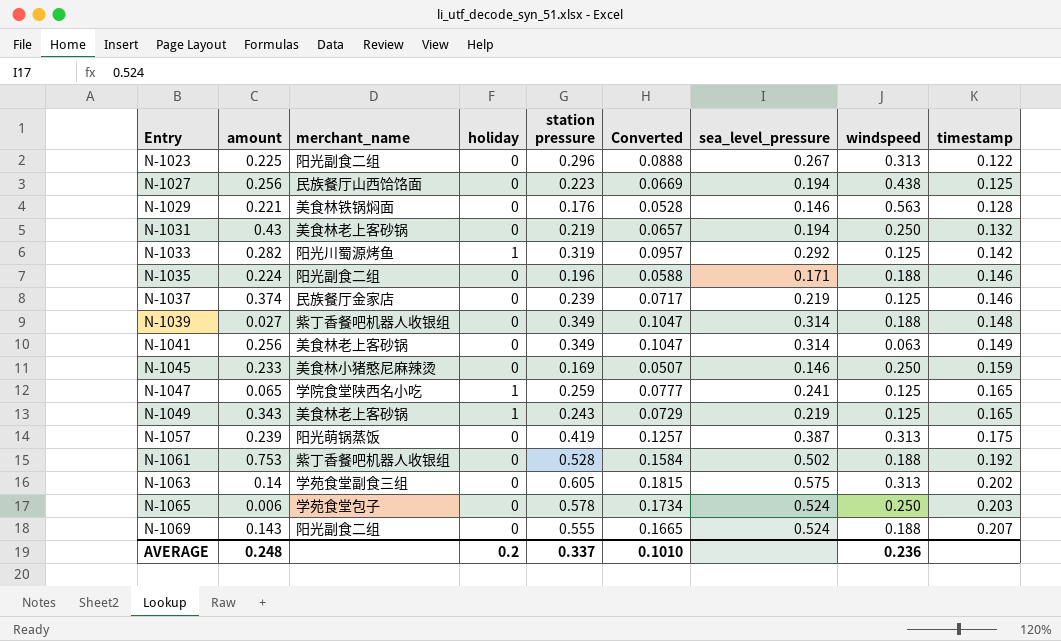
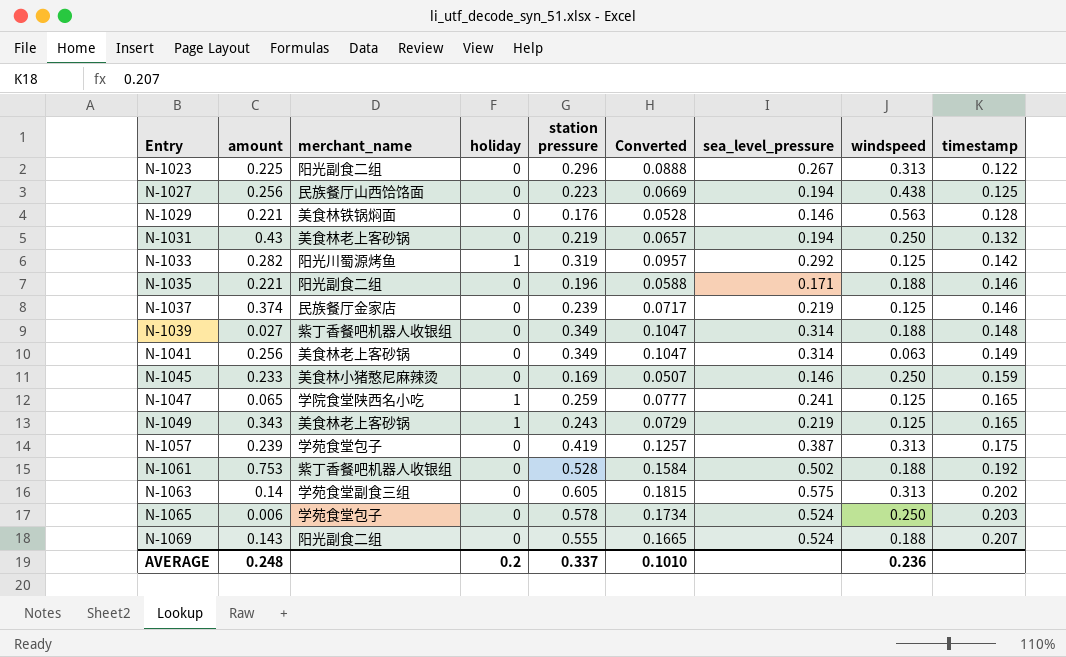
N-1035 | amount: 0.224 -> 0.221
N-1057 | merchant_name: 阳光萌锅蒸饭 -> 学苑食堂包子

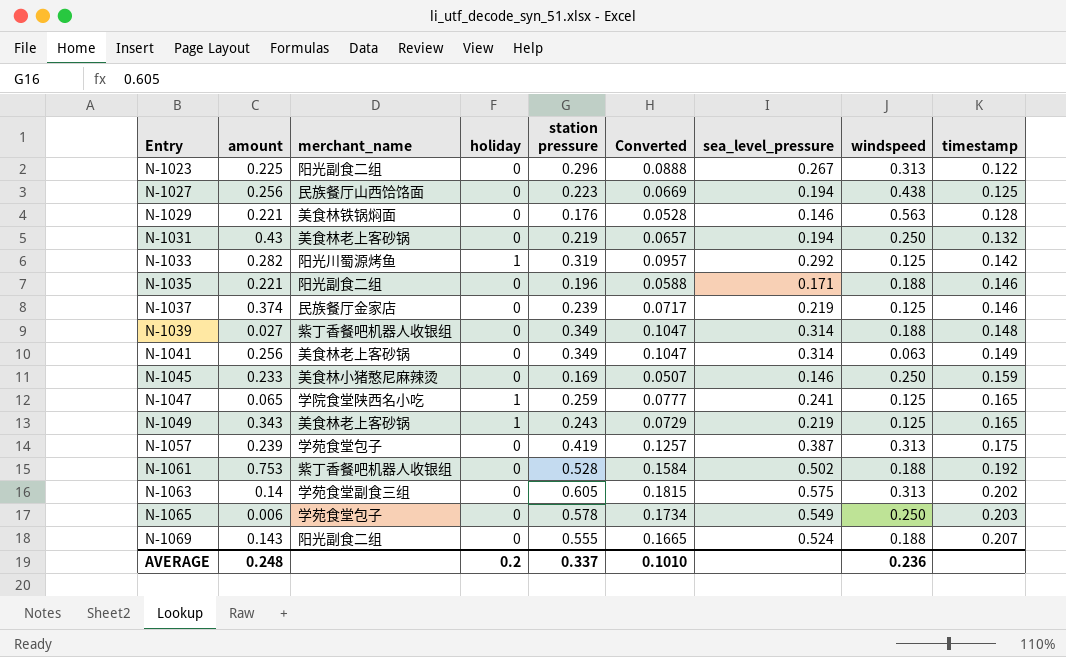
N-1065 | sea_level_pressure: 0.524 -> 0.549

